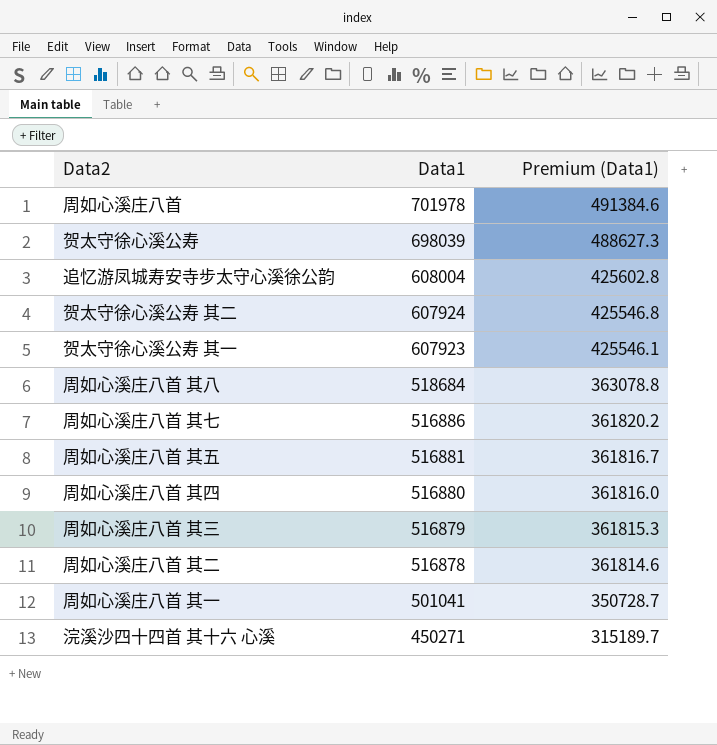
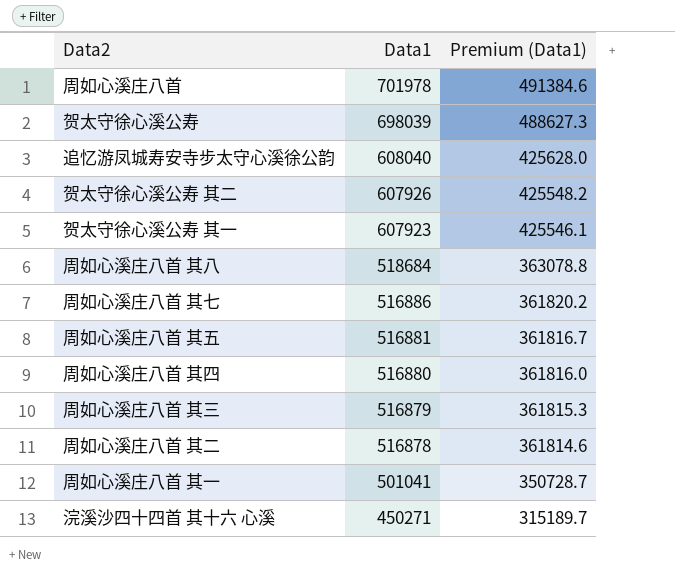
追忆游凤城寿安寺步太守心溪徐公韵 | Data1: 608004 -> 608040
追忆游凤城寿安寺步太守心溪徐公韵 | Premium (Data1): 425602.8 -> 425628.0
贺太守徐心溪公寿 其二 | Data1: 607924 -> 607926
贺太守徐心溪公寿 其二 | Premium (Data1): 425546.8 -> 425548.2

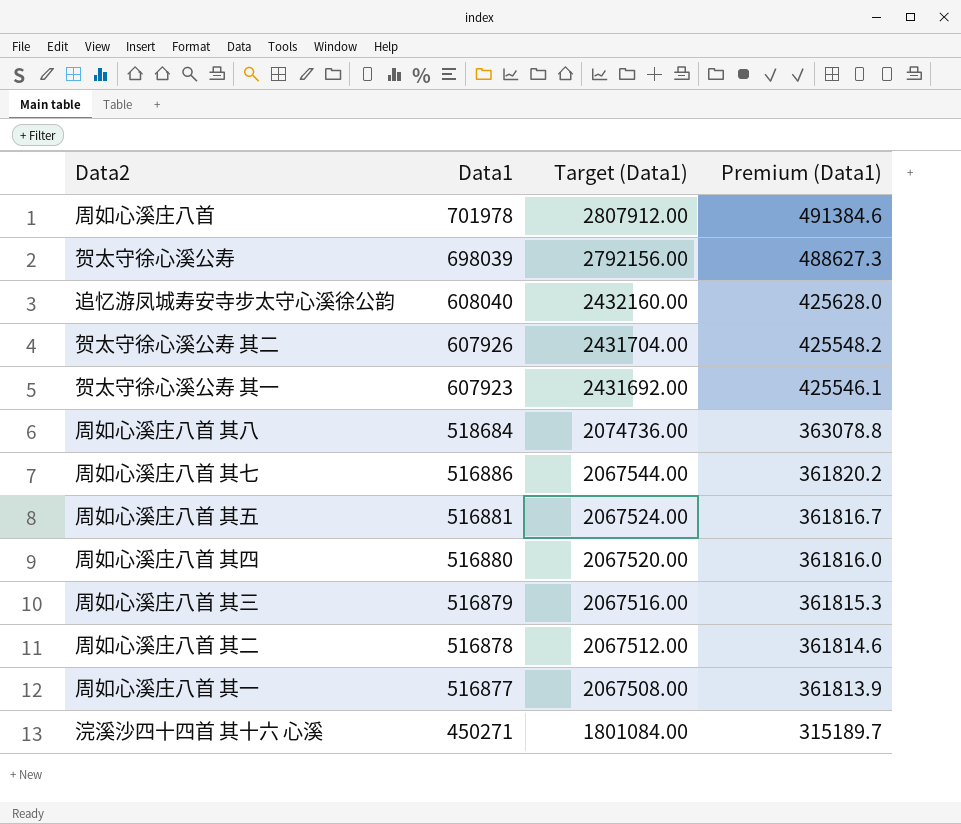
column Target (Data1) | formula: none -> [Data1] * 4
周如心溪庄八首 其一 | Data1: 501041 -> 516877
周如心溪庄八首 其一 | Premium (Data1): 350728.7 -> 361813.9

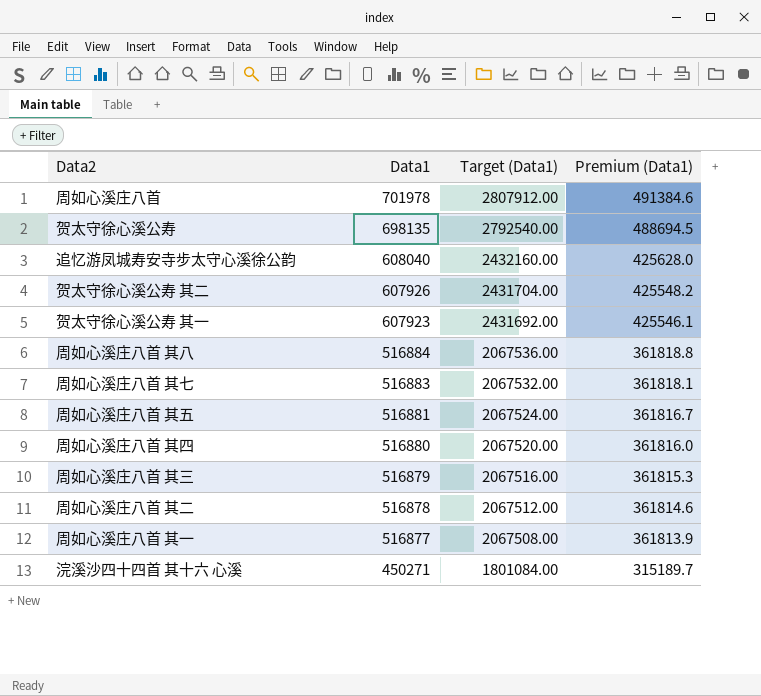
贺太守徐心溪公寿 | Data1: 698039 -> 698135
贺太守徐心溪公寿 | Target (Data1): 2792156.00 -> 2792540.00
贺太守徐心溪公寿 | Premium (Data1): 488627.3 -> 488694.5
周如心溪庄八首 其八 | Data1: 518684 -> 516884
周如心溪庄八首 其八 | Target (Data1): 2074736.00 -> 2067536.00
周如心溪庄八首 其八 | Premium (Data1): 363078.8 -> 361818.8
周如心溪庄八首 其七 | Data1: 516886 -> 516883
周如心溪庄八首 其七 | Target (Data1): 2067544.00 -> 2067532.00
周如心溪庄八首 其七 | Premium (Data1): 361820.2 -> 361818.1

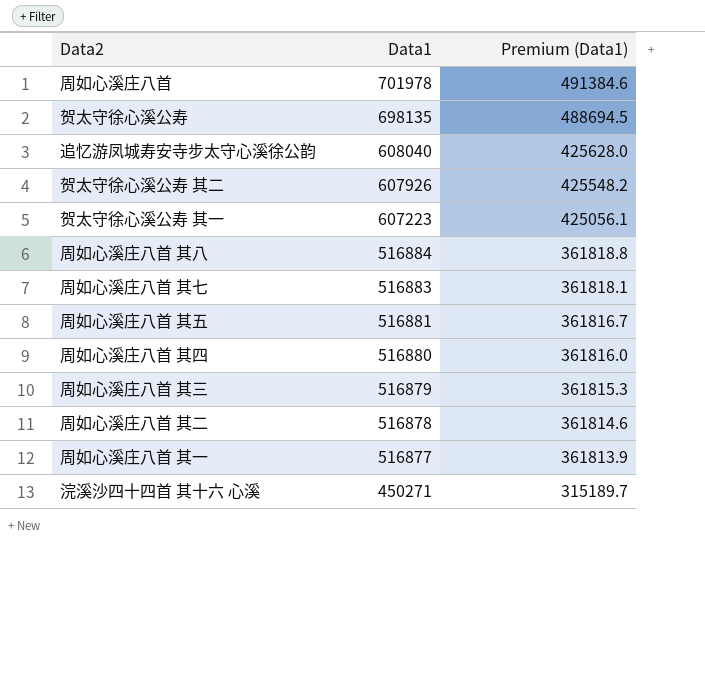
column Target (Data1) | formula: [Data1] * 4 -> none
贺太守徐心溪公寿 其一 | Data1: 607923 -> 607223
贺太守徐心溪公寿 其一 | Premium (Data1): 425546.1 -> 425056.1

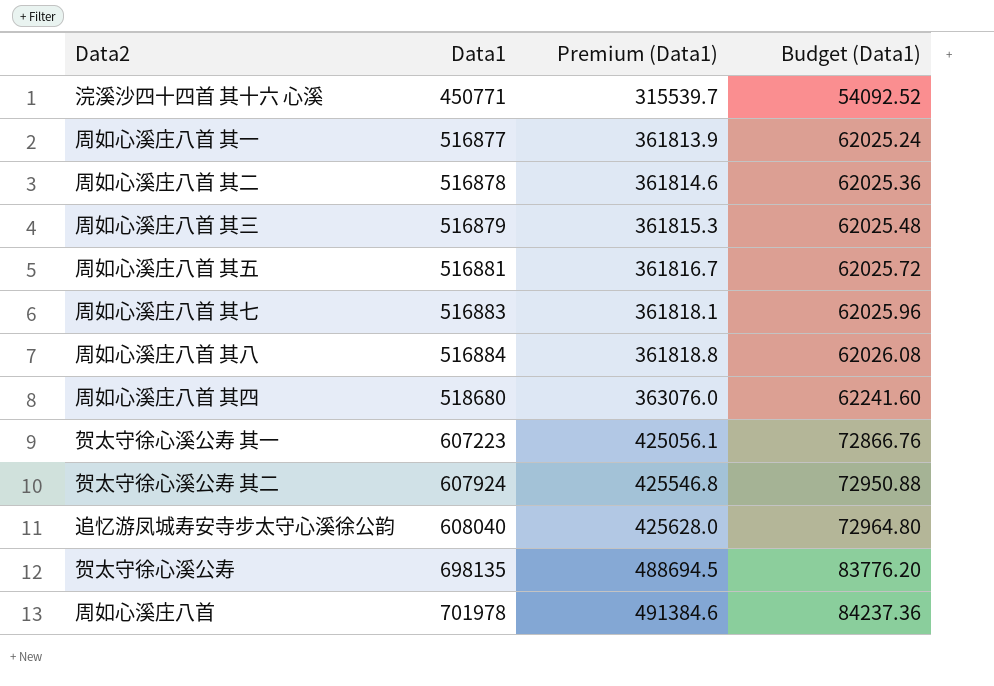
row order: Data1 descending -> Data1 ascending
column Budget (Data1) | formula: none -> [Data1] * 0.12
浣溪沙四十四首 其十六 心溪 | Data1: 450271 -> 450771
浣溪沙四十四首 其十六 心溪 | Premium (Data1): 315189.7 -> 315539.7
周如心溪庄八首 其四 | Data1: 516880 -> 518680
周如心溪庄八首 其四 | Premium (Data1): 361816.0 -> 363076.0
贺太守徐心溪公寿 其二 | Data1: 607926 -> 607924
贺太守徐心溪公寿 其二 | Premium (Data1): 425548.2 -> 425546.8

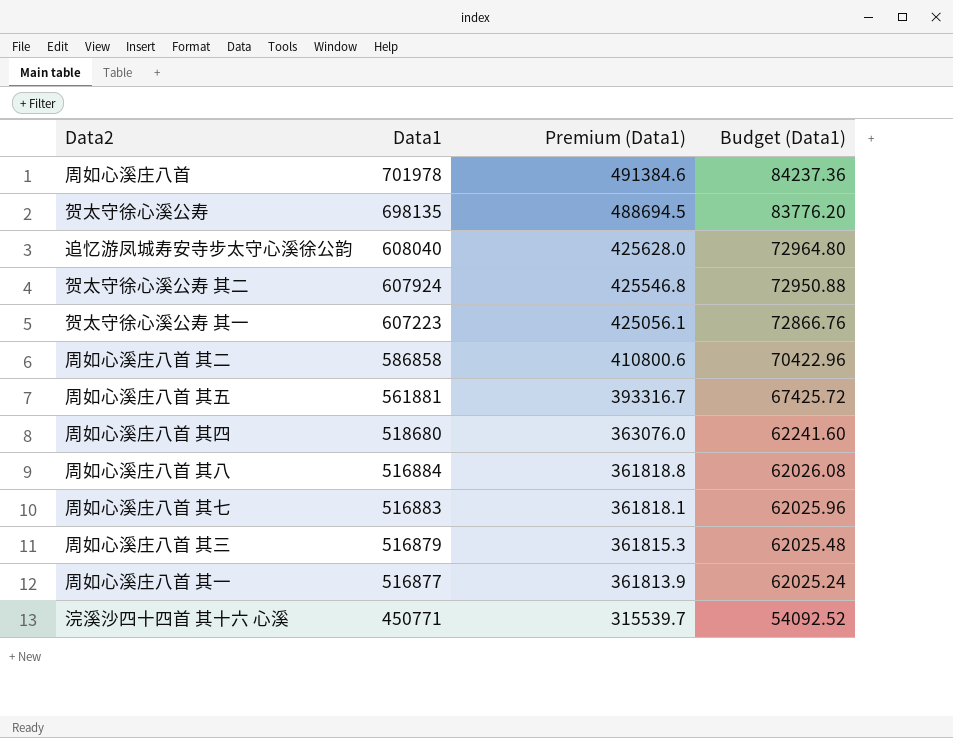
row order: Data1 ascending -> Data1 descending
周如心溪庄八首 其二 | Data1: 516878 -> 586858
周如心溪庄八首 其二 | Premium (Data1): 361814.6 -> 410800.6
周如心溪庄八首 其二 | Budget (Data1): 62025.36 -> 70422.96
周如心溪庄八首 其五 | Data1: 516881 -> 561881
周如心溪庄八首 其五 | Premium (Data1): 361816.7 -> 393316.7
周如心溪庄八首 其五 | Budget (Data1): 62025.72 -> 67425.72

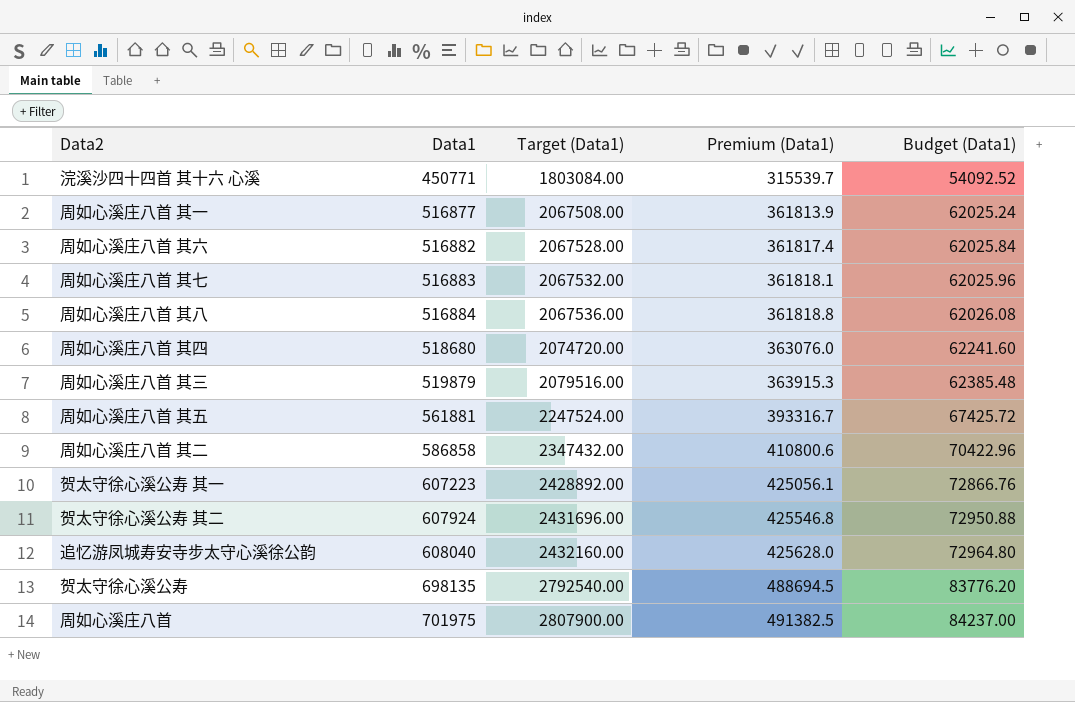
row order: Data1 descending -> Data1 ascending
column Target (Data1) | formula: none -> [Data1] * 4
row 周如心溪庄八首 其六: none -> 516882 | 2067528.00 | 361817.4 | 62025.84
周如心溪庄八首 其三 | Data1: 516879 -> 519879
周如心溪庄八首 其三 | Premium (Data1): 361815.3 -> 363915.3
周如心溪庄八首 其三 | Budget (Data1): 62025.48 -> 62385.48
周如心溪庄八首 | Data1: 701978 -> 701975
周如心溪庄八首 | Premium (Data1): 491384.6 -> 491382.5
周如心溪庄八首 | Budget (Data1): 84237.36 -> 84237.00

